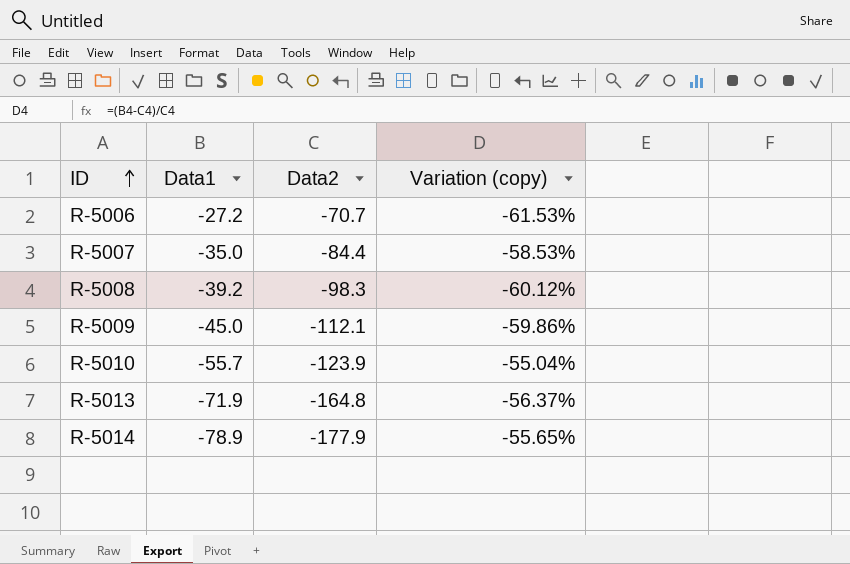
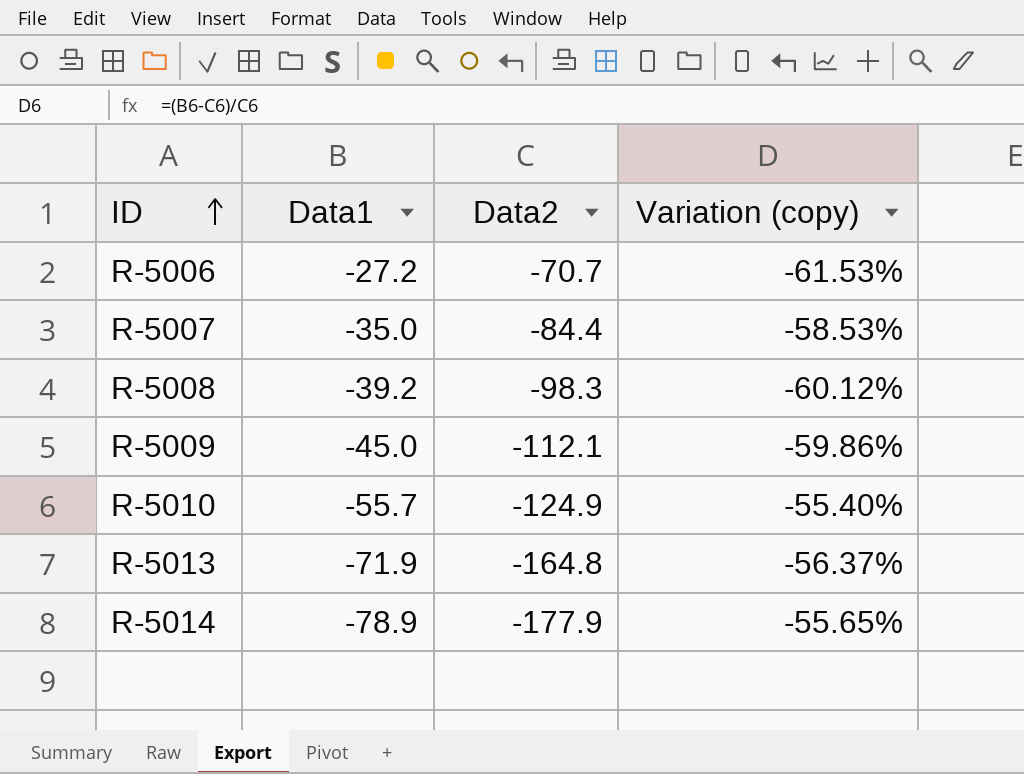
R-5010 | Data2: -123.9 -> -124.9
R-5010 | Variation (copy): -55.04% -> -55.40%

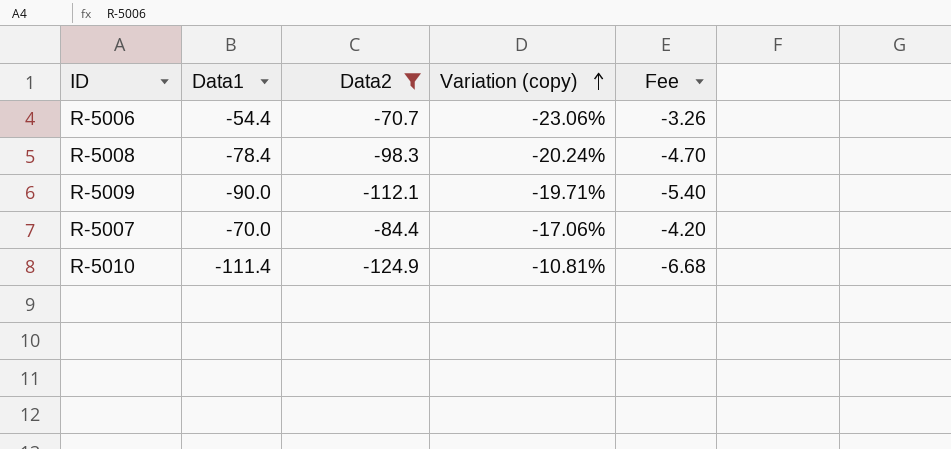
filter: none -> Data2 >= -124.9
row order: ID ascending -> Variation (copy) ascending
column Fee | formula: none -> [Data1] * 0.06
R-5006 | Data1: -27.2 -> -54.4
R-5006 | Variation (copy): -61.53% -> -23.06%
R-5008 | Data1: -39.2 -> -78.4
R-5008 | Variation (copy): -60.12% -> -20.24%
R-5009 | Data1: -45.0 -> -90.0
R-5009 | Variation (copy): -59.86% -> -19.71%
R-5007 | Data1: -35.0 -> -70.0
R-5007 | Variation (copy): -58.53% -> -17.06%
R-5010 | Data1: -55.7 -> -111.4
R-5010 | Variation (copy): -55.40% -> -10.81%

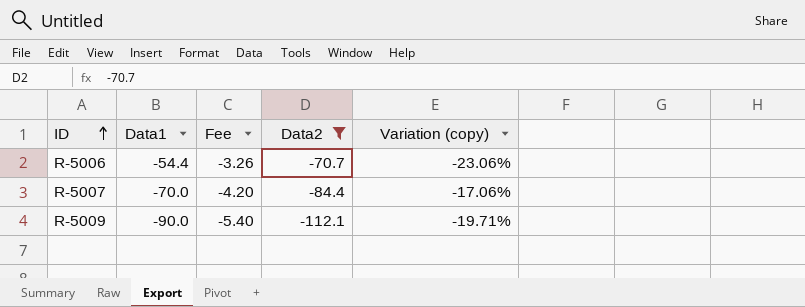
row order: Variation (copy) ascending -> ID ascending
column Fee | position: 5 -> 3
row R-5008: -78.4 | -98.3 | -20.24% | -4.70 -> none
row R-5010: -111.4 | -124.9 | -10.81% | -6.68 -> none

